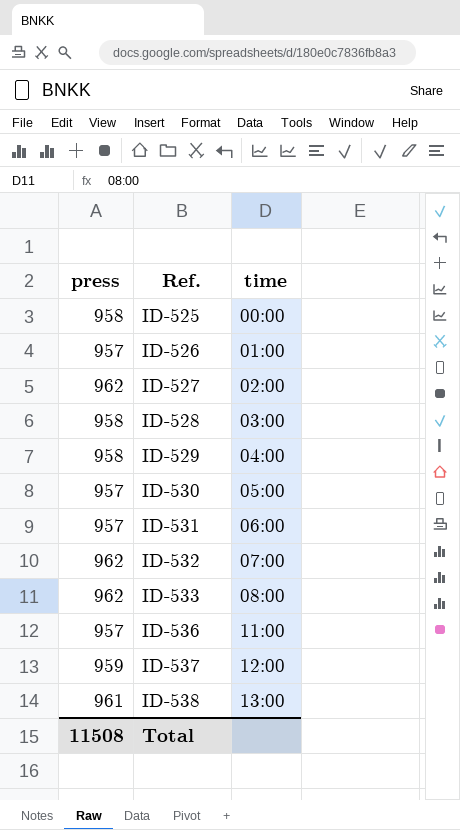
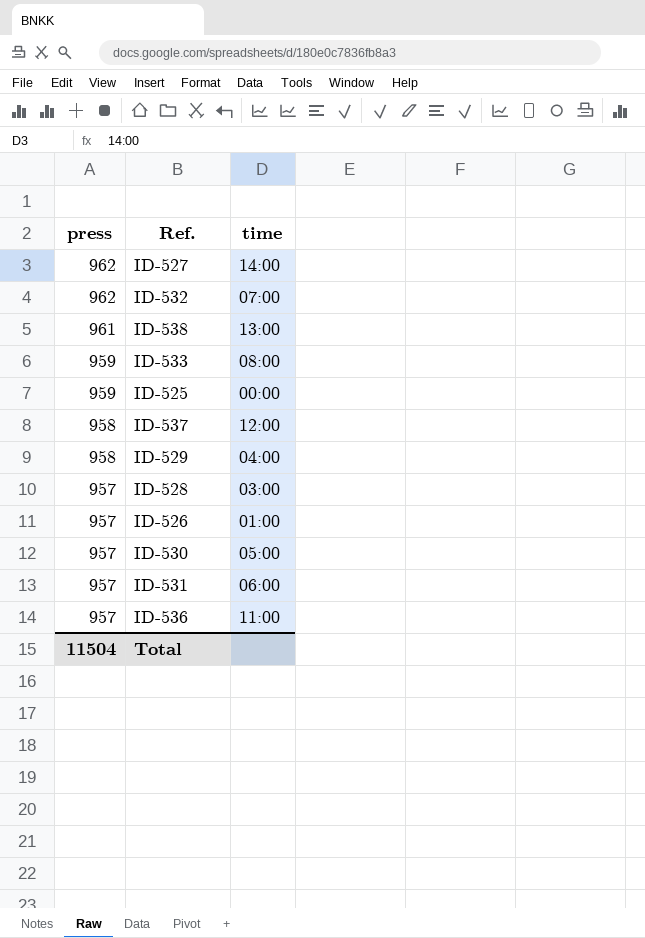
row order: Ref. ascending -> press descending
ID-527 | time: 02:00 -> 14:00
ID-533 | press: 962 -> 959
ID-525 | press: 958 -> 959
ID-537 | press: 959 -> 958
ID-528 | press: 958 -> 957
Total | press: 11508 -> 11504

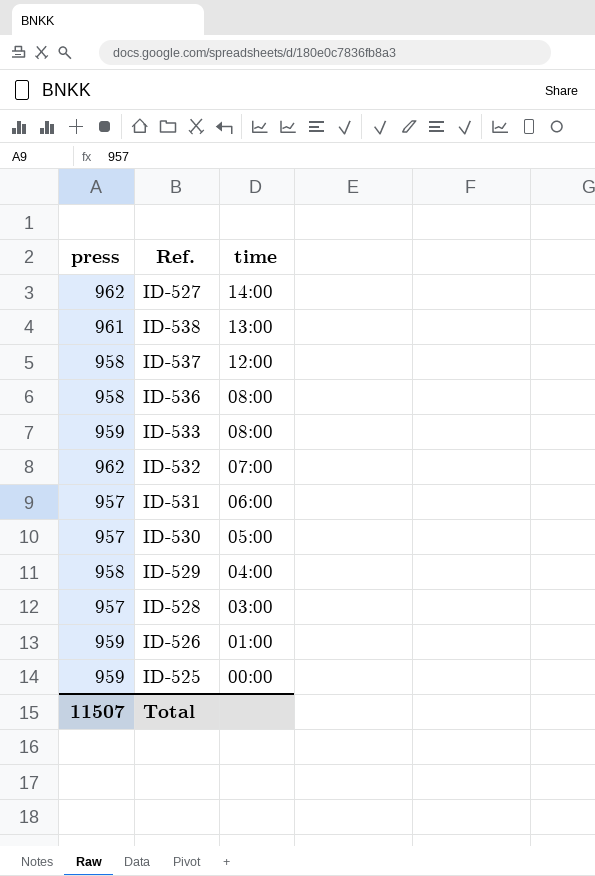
row order: press descending -> time descending
ID-536 | press: 957 -> 958
ID-536 | time: 11:00 -> 08:00
ID-526 | press: 957 -> 959
Total | press: 11504 -> 11507

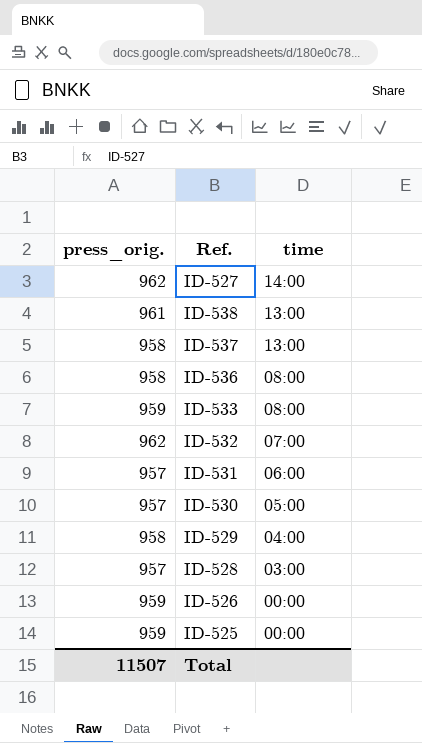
column name: press -> press_orig.
ID-537 | time: 12:00 -> 13:00
ID-526 | time: 01:00 -> 00:00

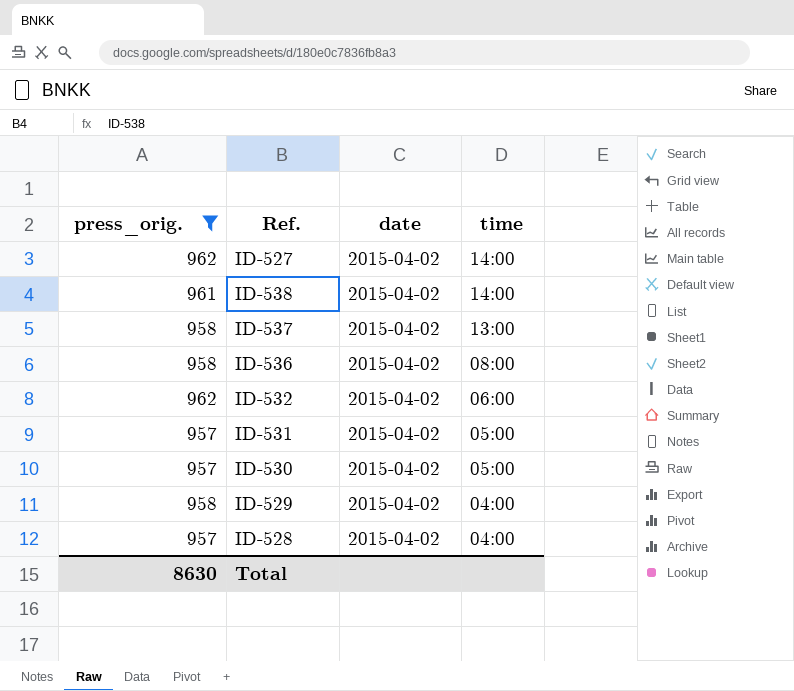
filter: none -> press_orig. != 959
column date | position: none -> 3
ID-538 | time: 13:00 -> 14:00
ID-532 | time: 07:00 -> 06:00
ID-531 | time: 06:00 -> 05:00
ID-528 | time: 03:00 -> 04:00
Total | press_orig.: 11507 -> 8630

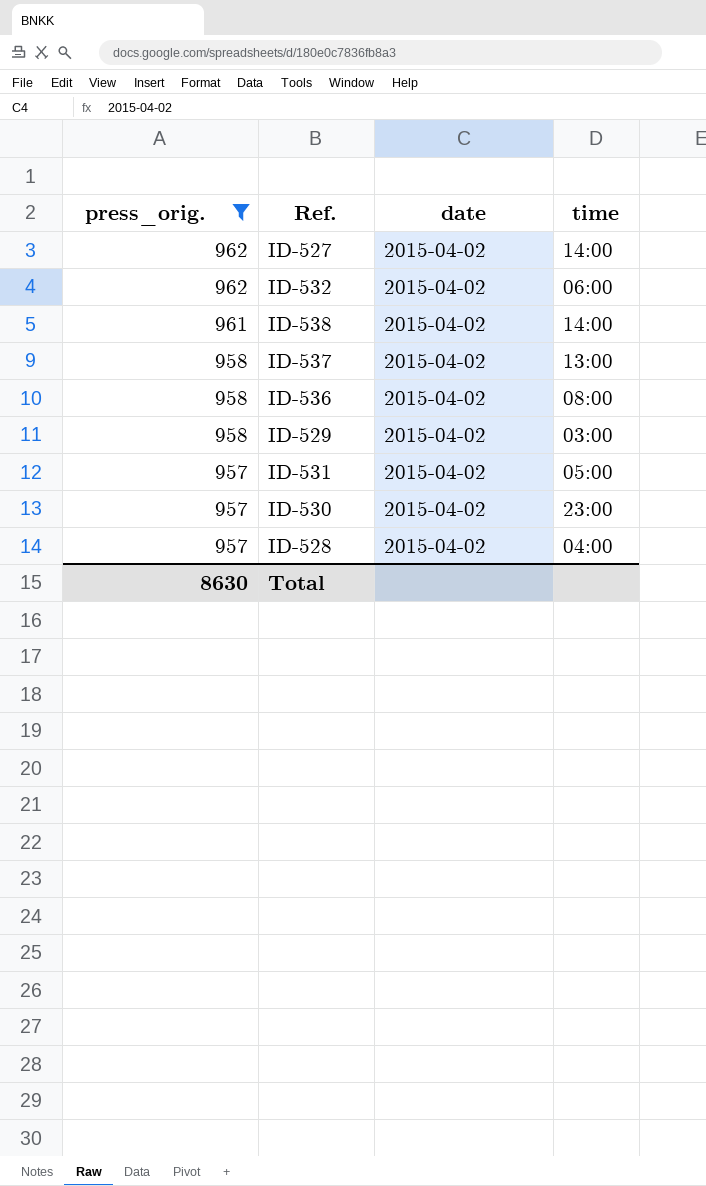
row order: time descending -> press_orig. descending
ID-529 | time: 04:00 -> 03:00
ID-530 | time: 05:00 -> 23:00

